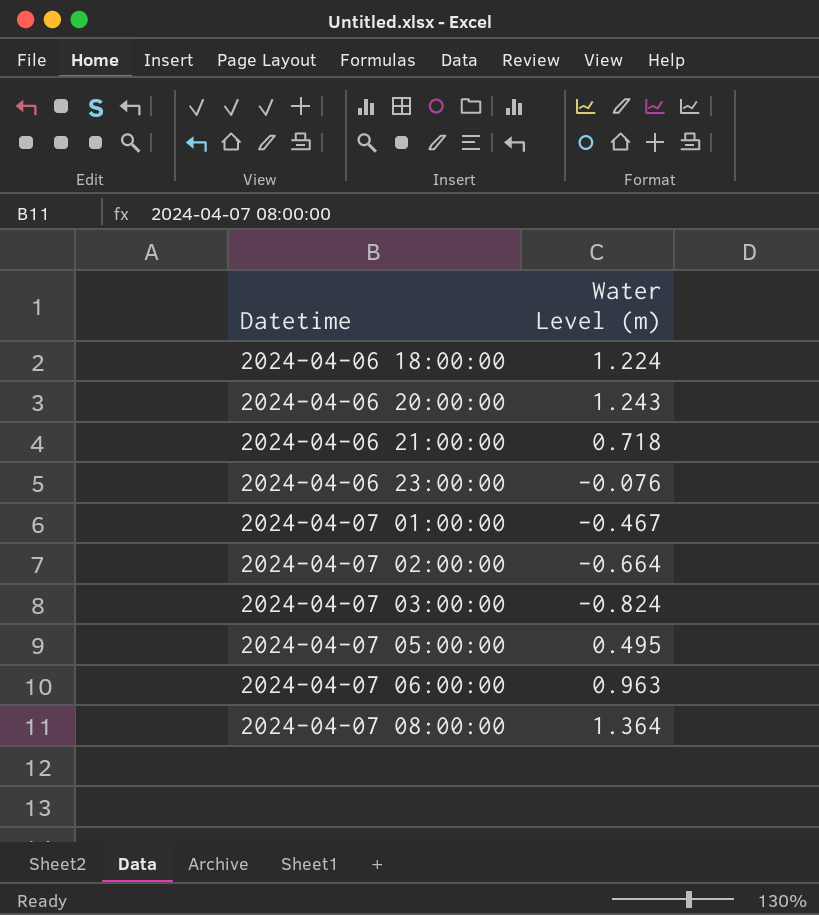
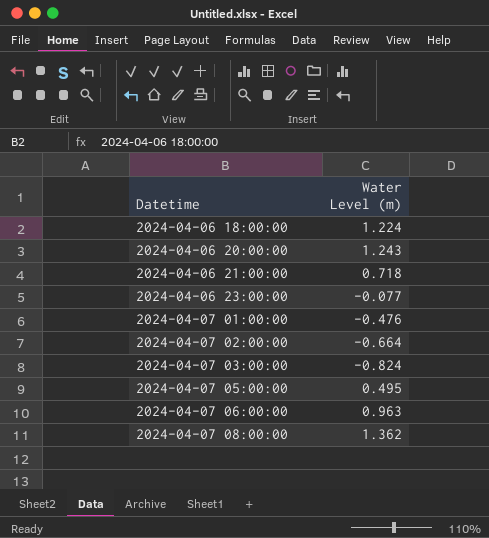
2024-04-06 23:00:00 | Water Level (m): -0.076 -> -0.077
2024-04-07 01:00:00 | Water Level (m): -0.467 -> -0.476
2024-04-07 08:00:00 | Water Level (m): 1.364 -> 1.362

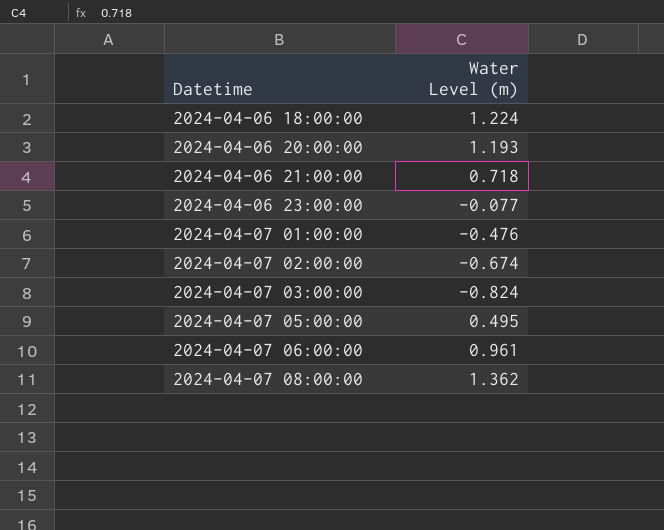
2024-04-06 20:00:00 | Water Level (m): 1.243 -> 1.193
2024-04-07 02:00:00 | Water Level (m): -0.664 -> -0.674
2024-04-07 06:00:00 | Water Level (m): 0.963 -> 0.961

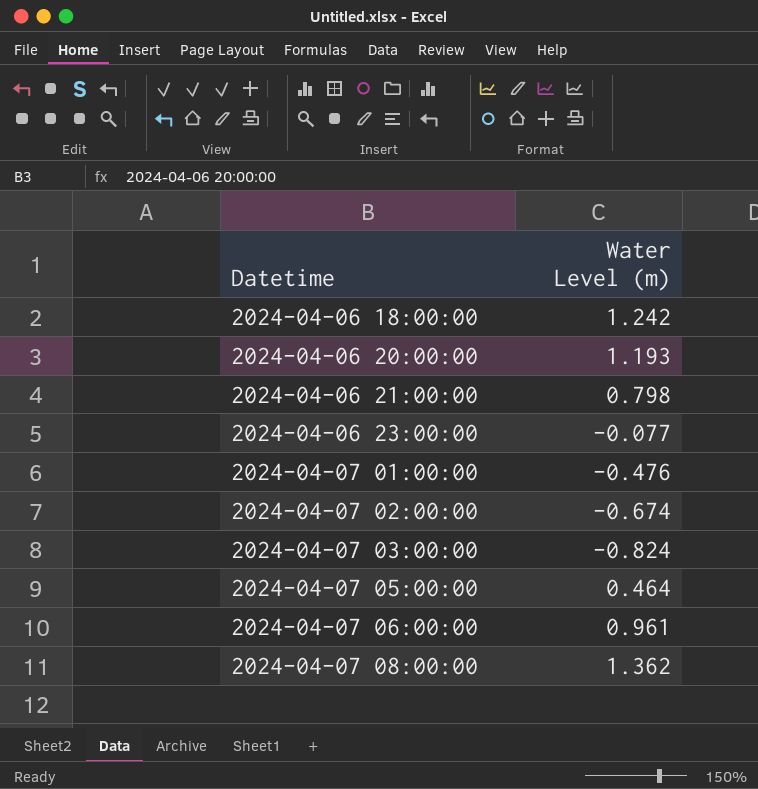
2024-04-06 18:00:00 | Water Level (m): 1.224 -> 1.242
2024-04-06 21:00:00 | Water Level (m): 0.718 -> 0.798
2024-04-07 05:00:00 | Water Level (m): 0.495 -> 0.464

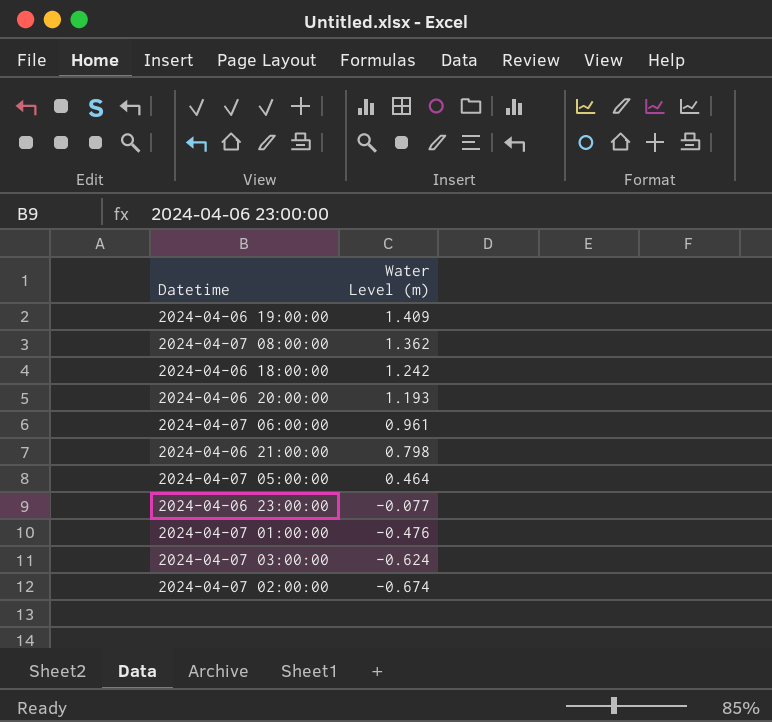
row order: Datetime ascending -> Water Level (m) descending
row 2024-04-06 19:00:00: none -> 1.409
2024-04-07 03:00:00 | Water Level (m): -0.824 -> -0.624

